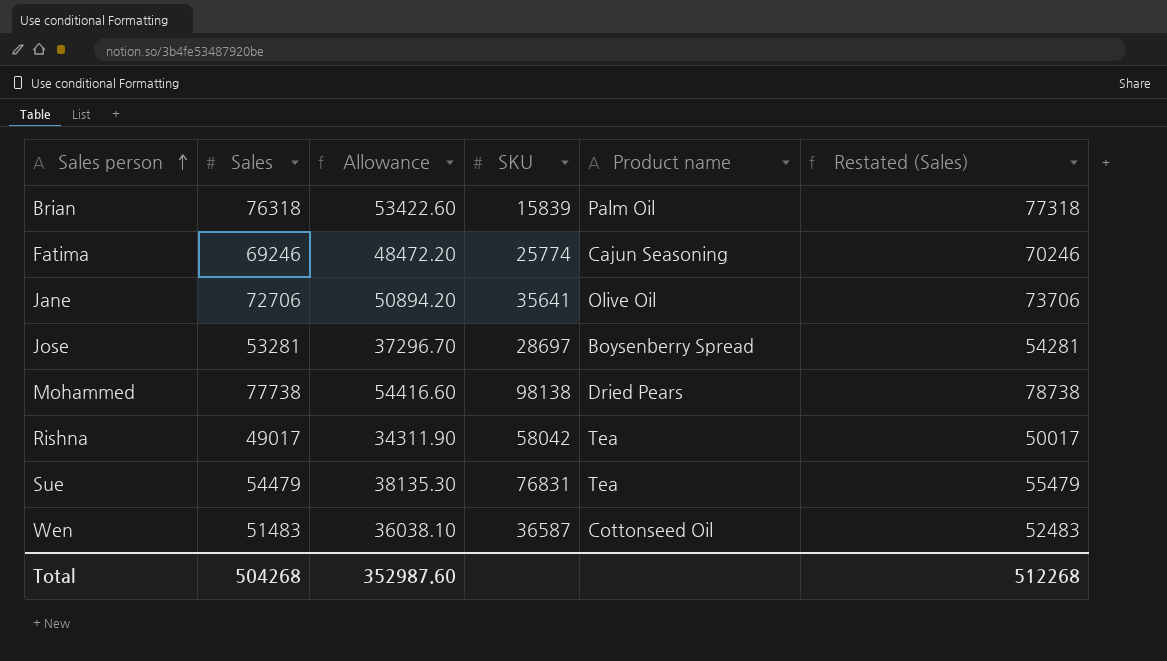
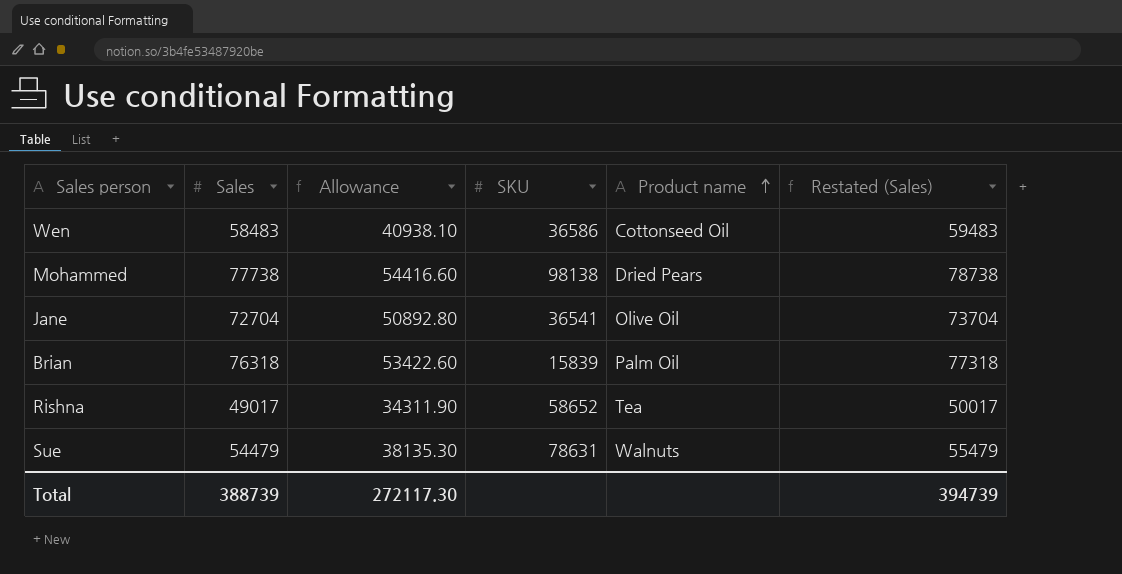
row order: Sales person ascending -> Product name ascending
row Fatima: 69246 | 48472.20 | 25774 | Cajun Seasoning | 70246 -> none
row Jose: 53281 | 37296.70 | 28697 | Boysenberry Spread | 54281 -> none
Wen | Sales: 51483 -> 58483
Wen | Allowance: 36038.10 -> 40938.10
Wen | SKU: 36587 -> 36586
Wen | Restated (Sales): 52483 -> 59483
Jane | Sales: 72706 -> 72704
Jane | Allowance: 50894.20 -> 50892.80
Jane | SKU: 35641 -> 36541
Jane | Restated (Sales): 73706 -> 73704
Rishna | SKU: 58042 -> 58652
Sue | SKU: 76831 -> 78631
Sue | Product name: Tea -> Walnuts
Total | Sales: 504268 -> 388739
Total | Allowance: 352987.60 -> 272117.30
Total | Restated (Sales): 512268 -> 394739

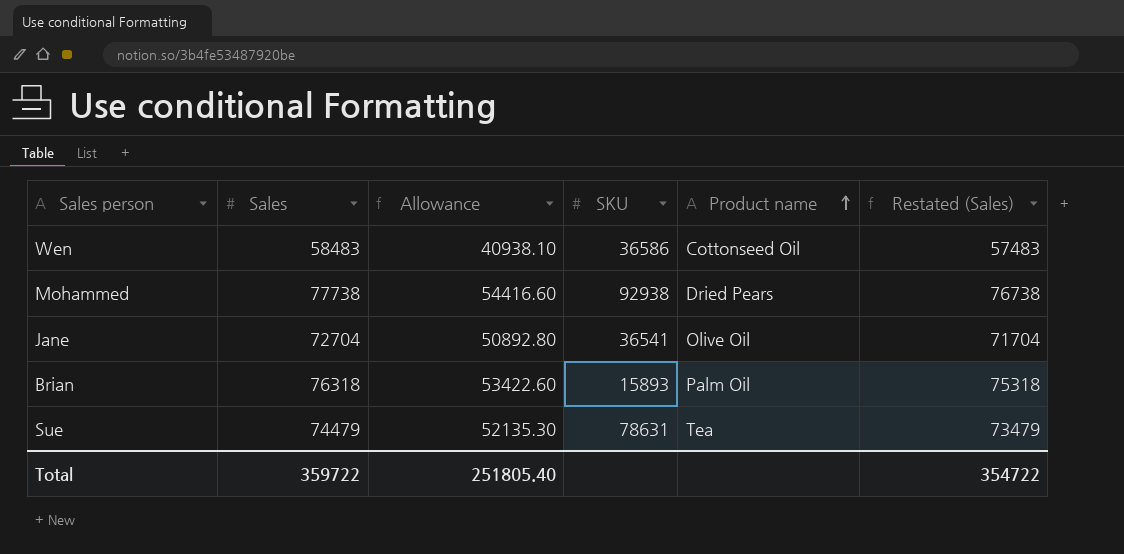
column Restated (Sales) | formula: [Sales] + 1000 -> [Sales] - 1000
row Rishna: 49017 | 34311.90 | 58652 | Tea | 50017 -> none
Mohammed | SKU: 98138 -> 92938
Brian | SKU: 15839 -> 15893
Sue | Sales: 54479 -> 74479
Sue | Allowance: 38135.30 -> 52135.30
Sue | Product name: Walnuts -> Tea
Total | Sales: 388739 -> 359722
Total | Allowance: 272117.30 -> 251805.40
Total | Restated (Sales): 394739 -> 354722

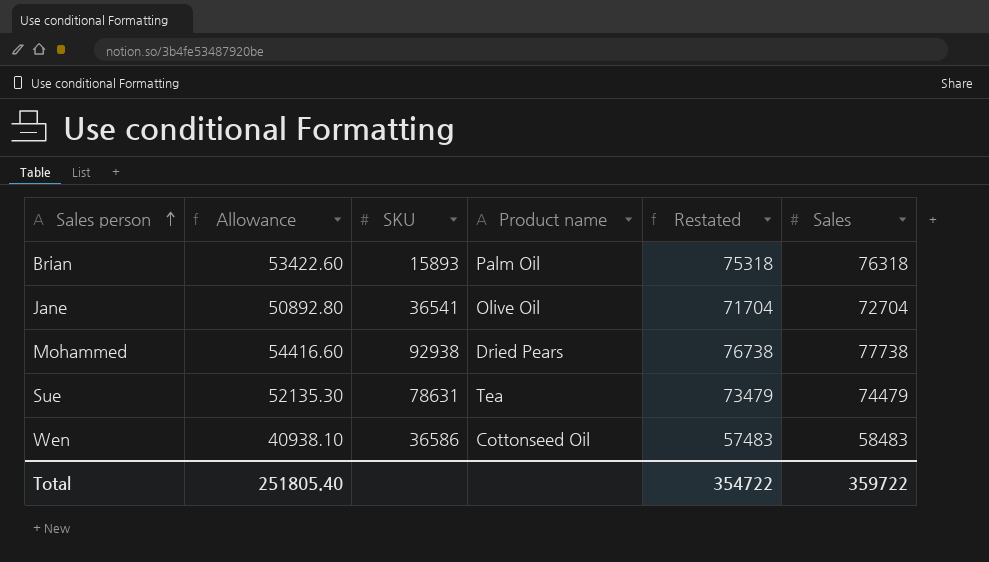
row order: Product name ascending -> Sales person ascending
column name: Restated (Sales) -> Restated
column Sales | position: 2 -> 6

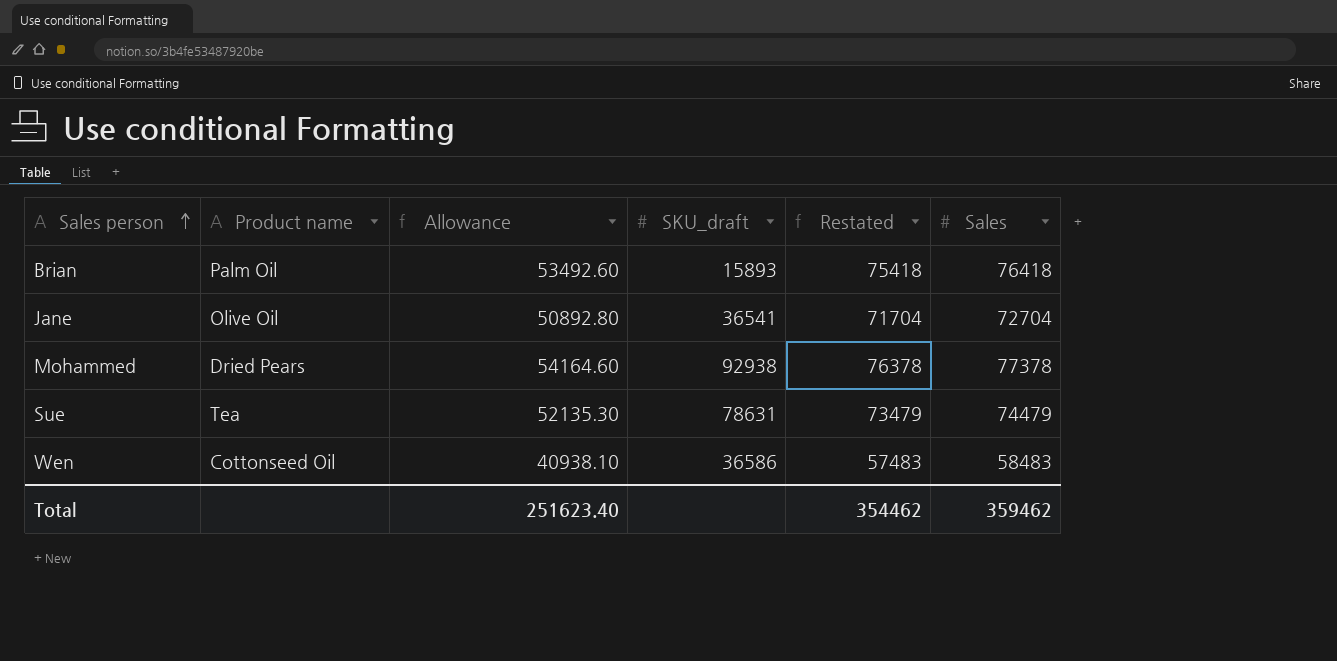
column Product name | position: 4 -> 2
column name: SKU -> SKU_draft
Brian | Allowance: 53422.60 -> 53492.60
Brian | Restated: 75318 -> 75418
Brian | Sales: 76318 -> 76418
Mohammed | Allowance: 54416.60 -> 54164.60
Mohammed | Restated: 76738 -> 76378
Mohammed | Sales: 77738 -> 77378
Total | Allowance: 251805.40 -> 251623.40
Total | Restated: 354722 -> 354462
Total | Sales: 359722 -> 359462

